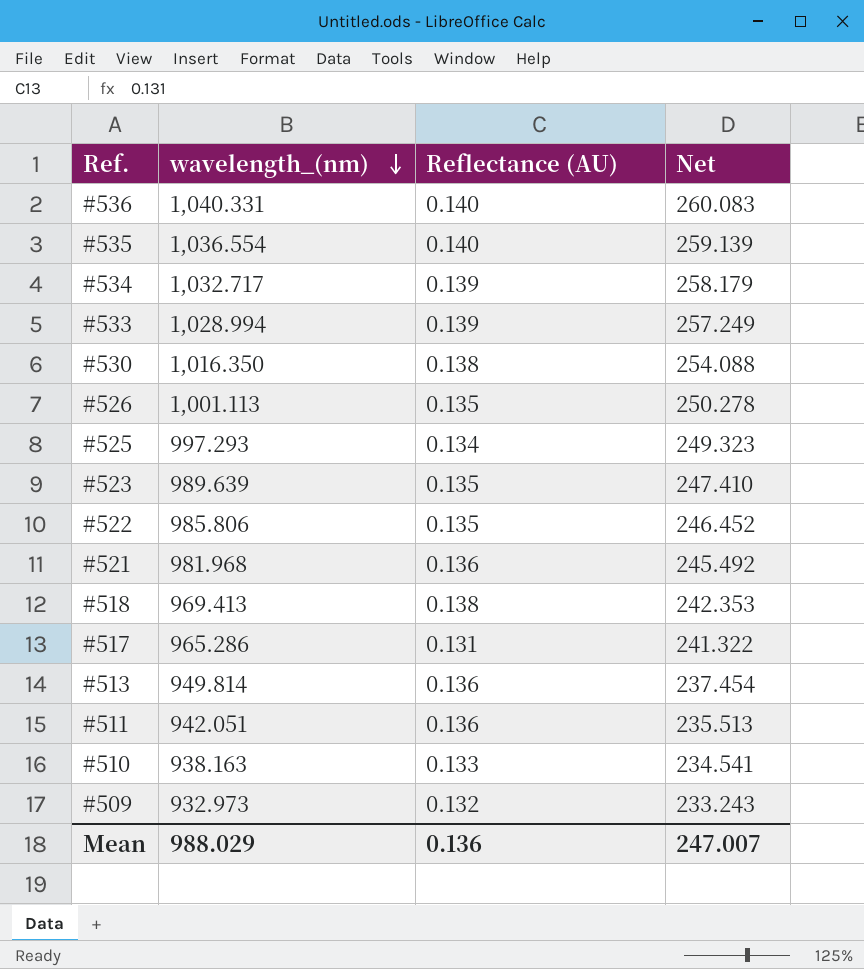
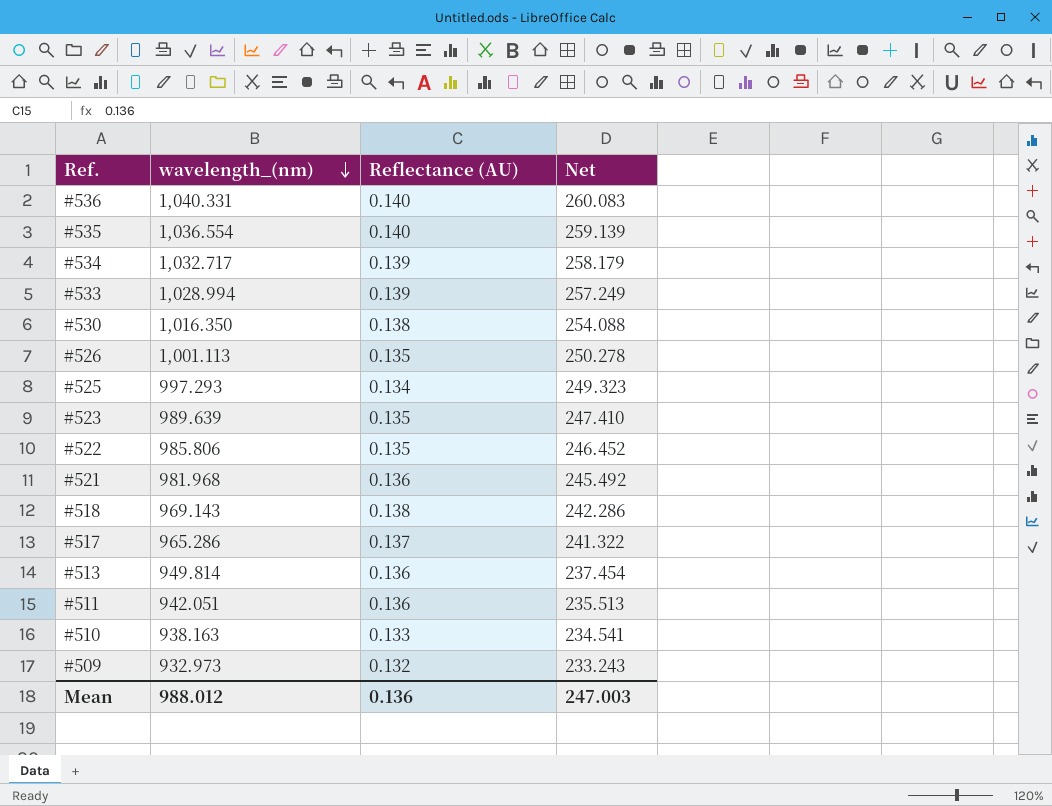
#518 | wavelength_(nm): 969.413 -> 969.143
#518 | Net: 242.353 -> 242.286
#517 | Reflectance (AU): 0.131 -> 0.137
Mean | wavelength_(nm): 988.029 -> 988.012
Mean | Net: 247.007 -> 247.003

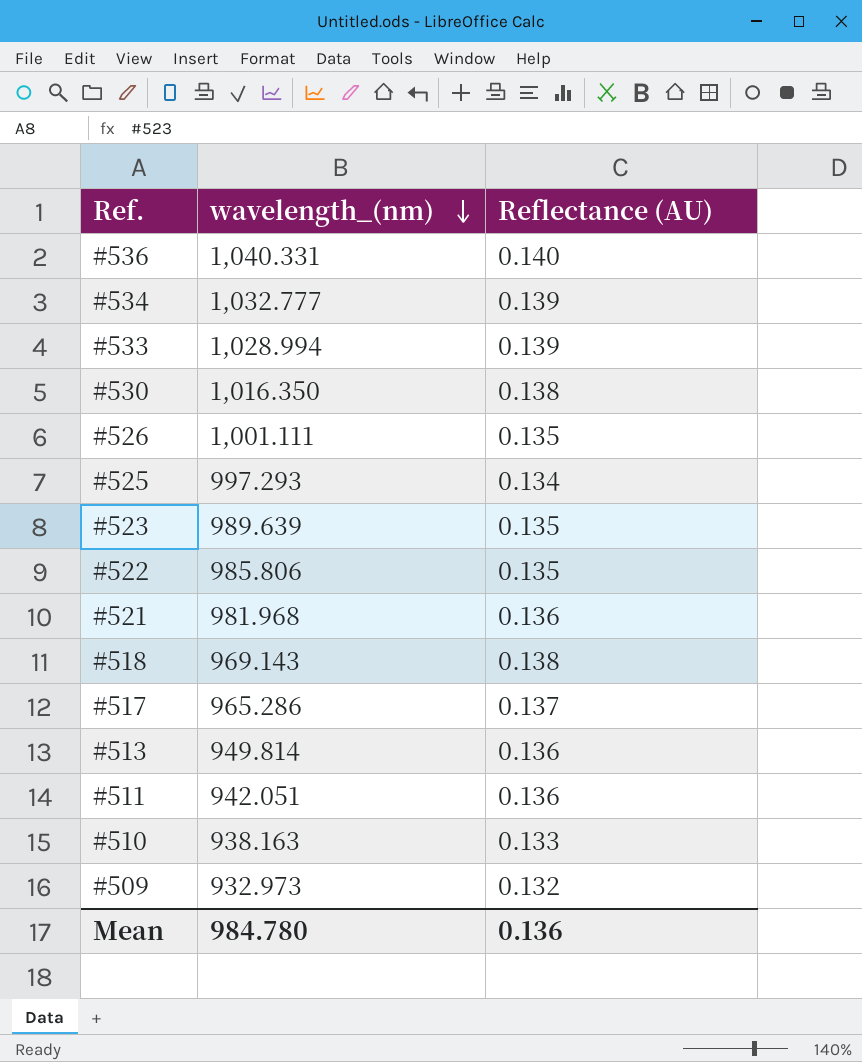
column Net | formula: [wavelength_(nm)] * 0.25 -> none
row #535: 1,036.554 | 0.140 | 259.139 -> none
#534 | wavelength_(nm): 1,032.717 -> 1,032.777
#526 | wavelength_(nm): 1,001.113 -> 1,001.111
Mean | wavelength_(nm): 988.012 -> 984.780

